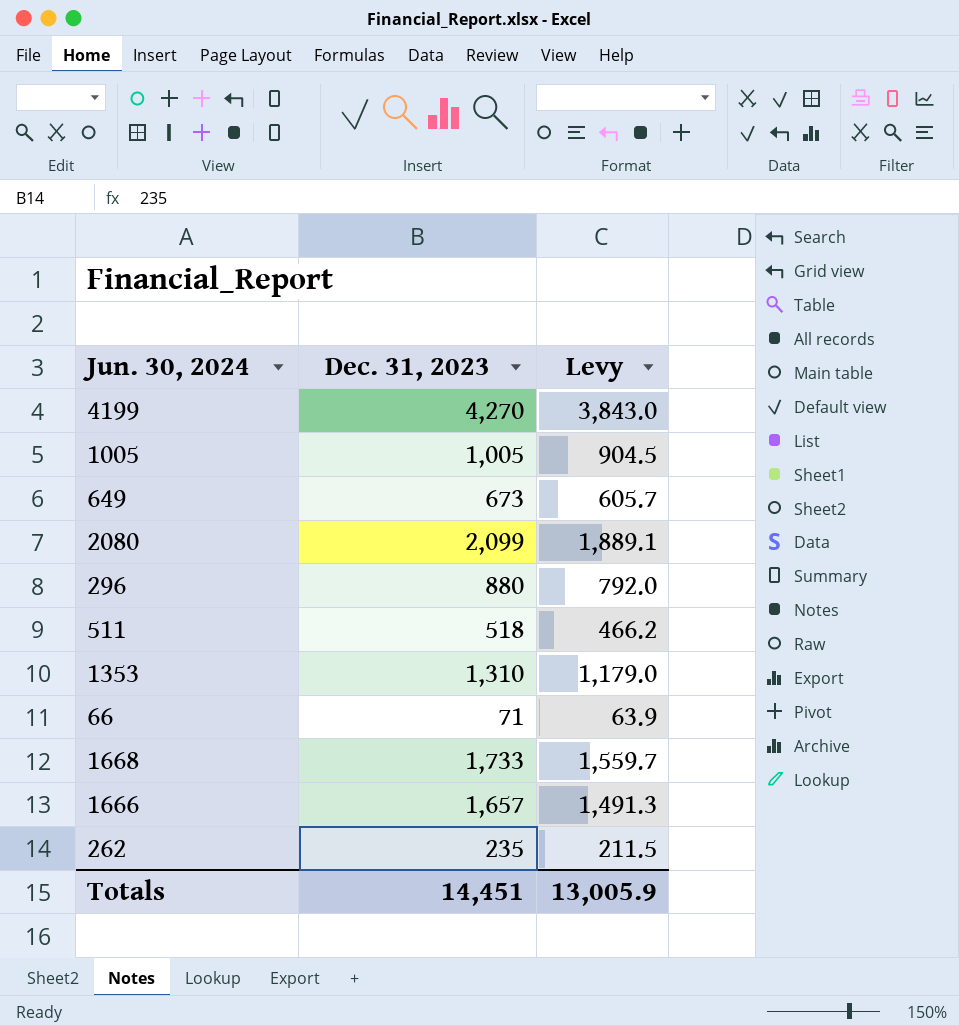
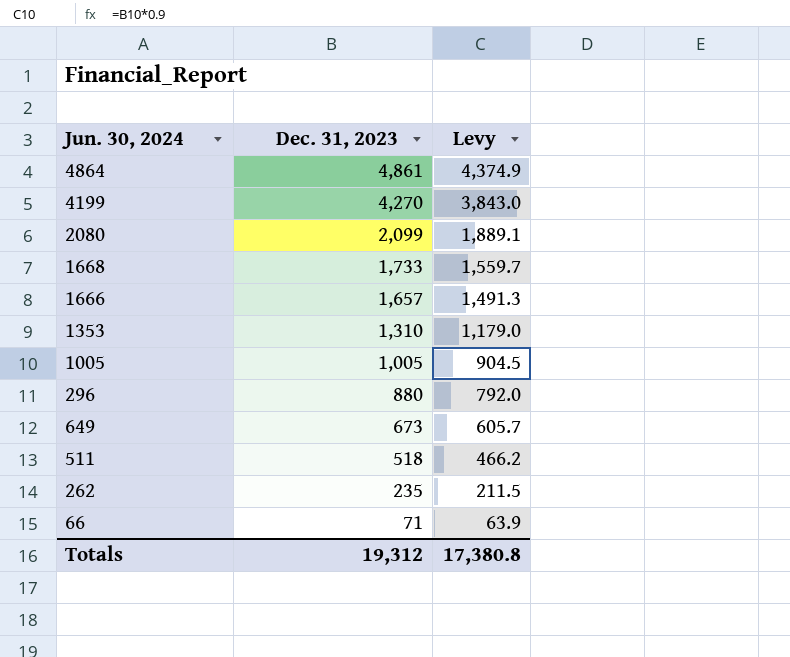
row order: none -> Dec. 31, 2023 descending
row 4864: none -> 4,861 | 4,374.9
Totals | Dec. 31, 2023: 14,451 -> 19,312
Totals | Levy: 13,005.9 -> 17,380.8

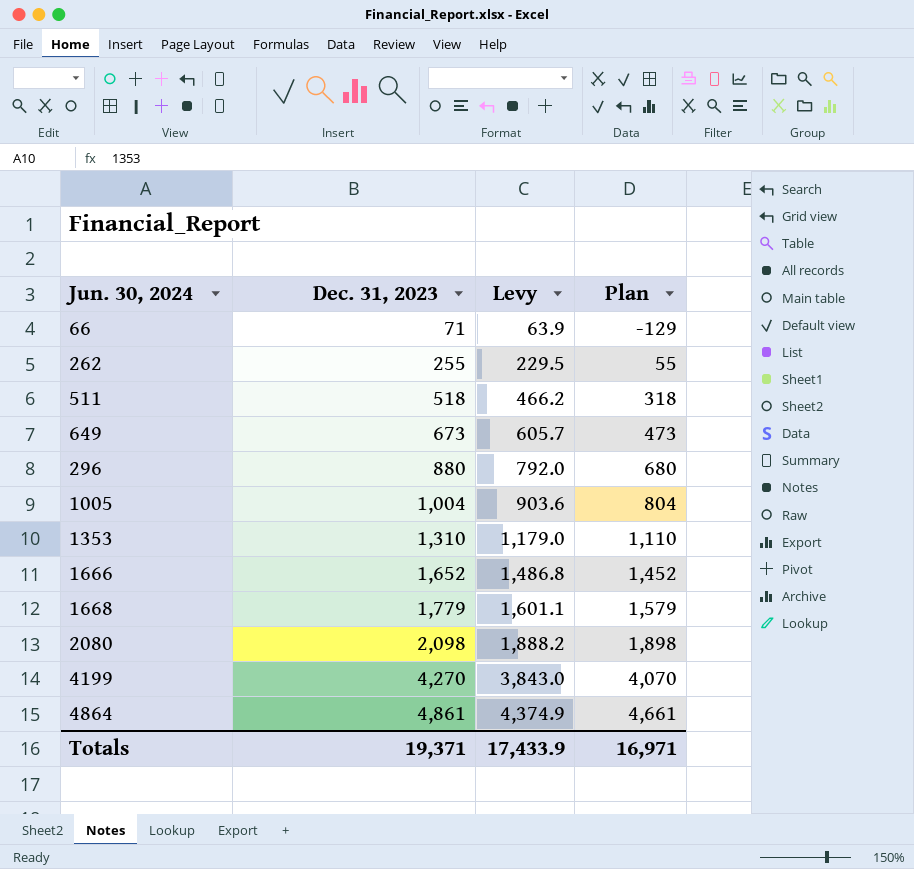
row order: Dec. 31, 2023 descending -> Dec. 31, 2023 ascending
column Plan | formula: none -> [Dec. 31, 2023] - 200
262 | Dec. 31, 2023: 235 -> 255
262 | Levy: 211.5 -> 229.5
1005 | Dec. 31, 2023: 1,005 -> 1,004
1005 | Levy: 904.5 -> 903.6
1666 | Dec. 31, 2023: 1,657 -> 1,652
1666 | Levy: 1,491.3 -> 1,486.8
1668 | Dec. 31, 2023: 1,733 -> 1,779
1668 | Levy: 1,559.7 -> 1,601.1
2080 | Dec. 31, 2023: 2,099 -> 2,098
2080 | Levy: 1,889.1 -> 1,888.2
Totals | Dec. 31, 2023: 19,312 -> 19,371
Totals | Levy: 17,380.8 -> 17,433.9

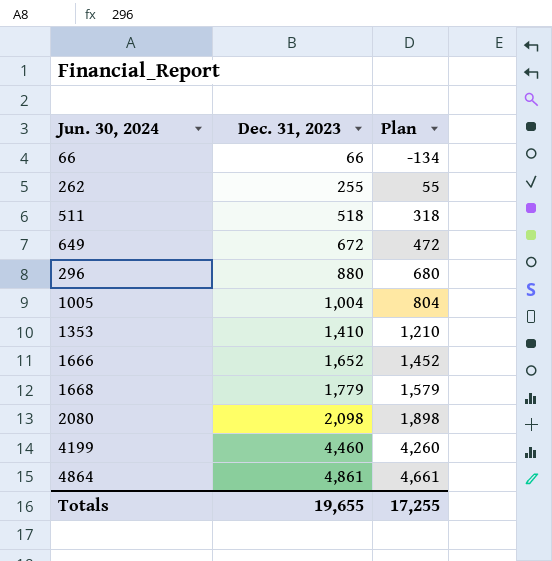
column Levy | formula: [Dec. 31, 2023] * 0.9 -> none
66 | Dec. 31, 2023: 71 -> 66
66 | Plan: -129 -> -134
649 | Dec. 31, 2023: 673 -> 672
649 | Plan: 473 -> 472
1353 | Dec. 31, 2023: 1,310 -> 1,410
1353 | Plan: 1,110 -> 1,210
4199 | Dec. 31, 2023: 4,270 -> 4,460
4199 | Plan: 4,070 -> 4,260
Totals | Dec. 31, 2023: 19,371 -> 19,655
Totals | Plan: 16,971 -> 17,255

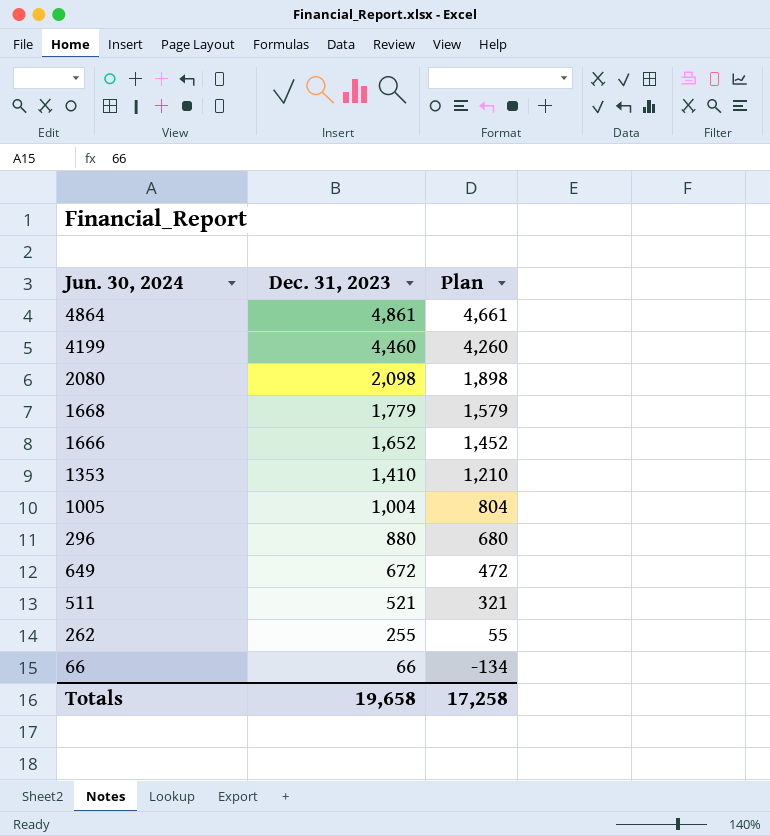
row order: Dec. 31, 2023 ascending -> Dec. 31, 2023 descending
511 | Dec. 31, 2023: 518 -> 521
511 | Plan: 318 -> 321
Totals | Dec. 31, 2023: 19,655 -> 19,658
Totals | Plan: 17,255 -> 17,258

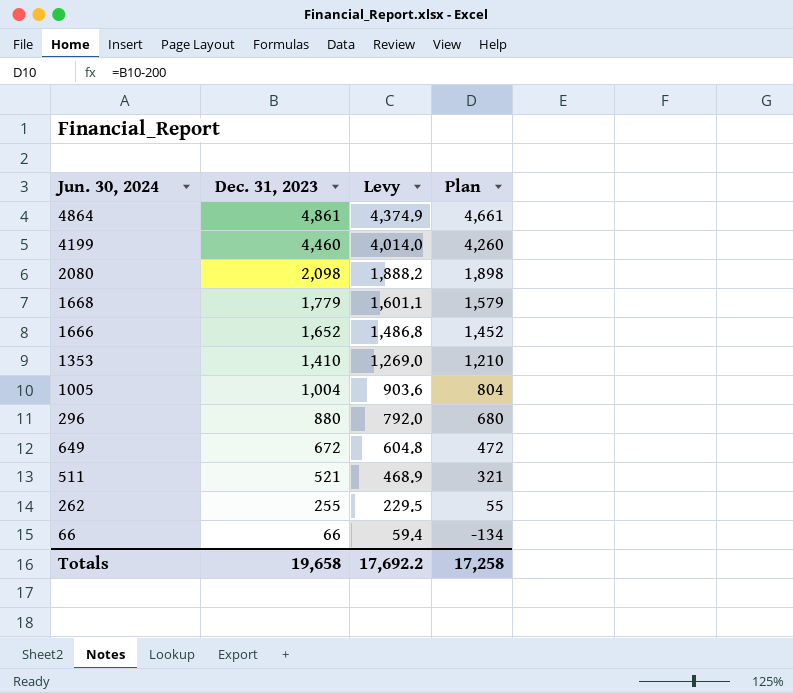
column Levy | formula: none -> [Dec. 31, 2023] * 0.9

